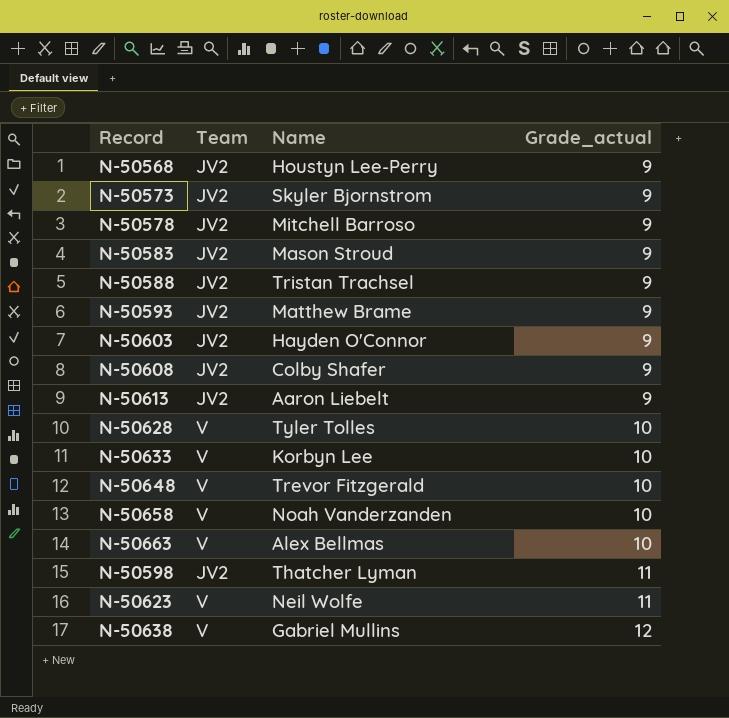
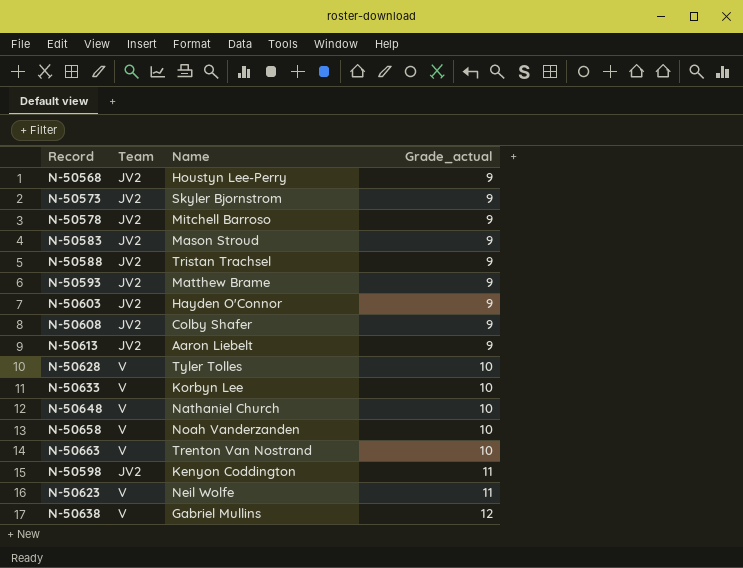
N-50648 | Name: Trevor Fitzgerald -> Nathaniel Church
N-50663 | Name: Alex Bellmas -> Trenton Van Nostrand
N-50598 | Name: Thatcher Lyman -> Kenyon Coddington

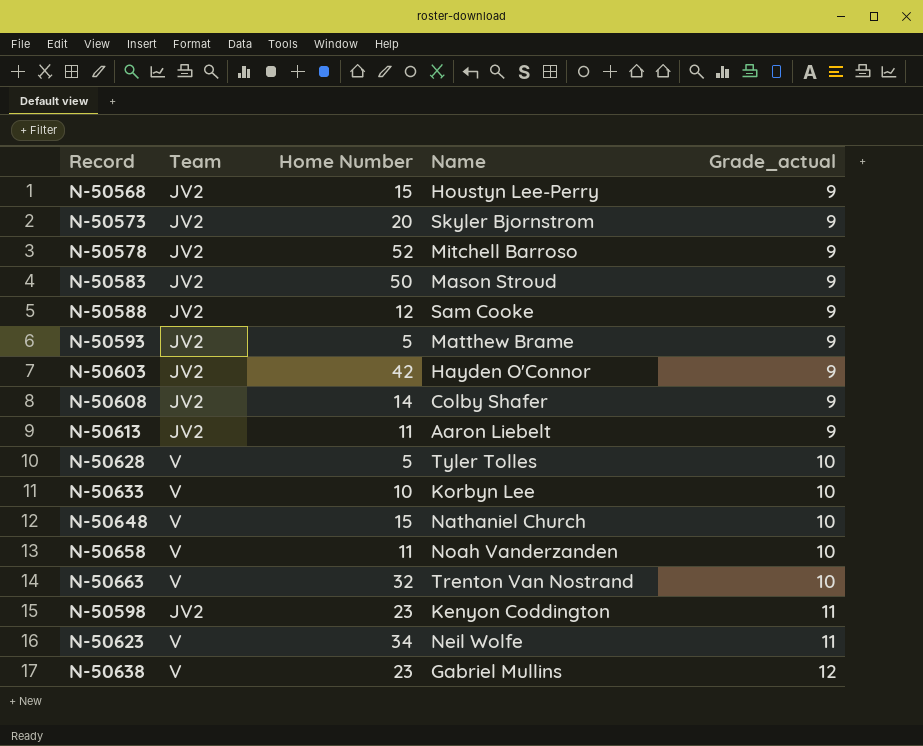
column Home Number | position: none -> 3
N-50588 | Name: Tristan Trachsel -> Sam Cooke

